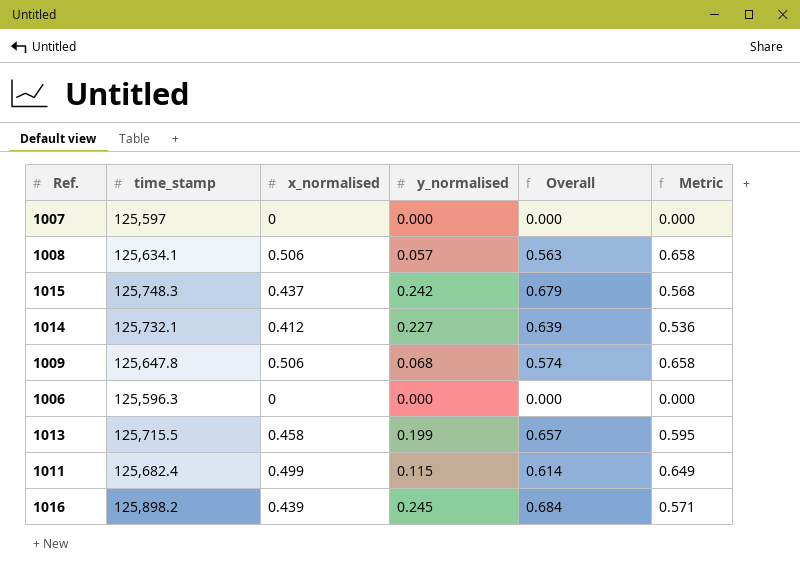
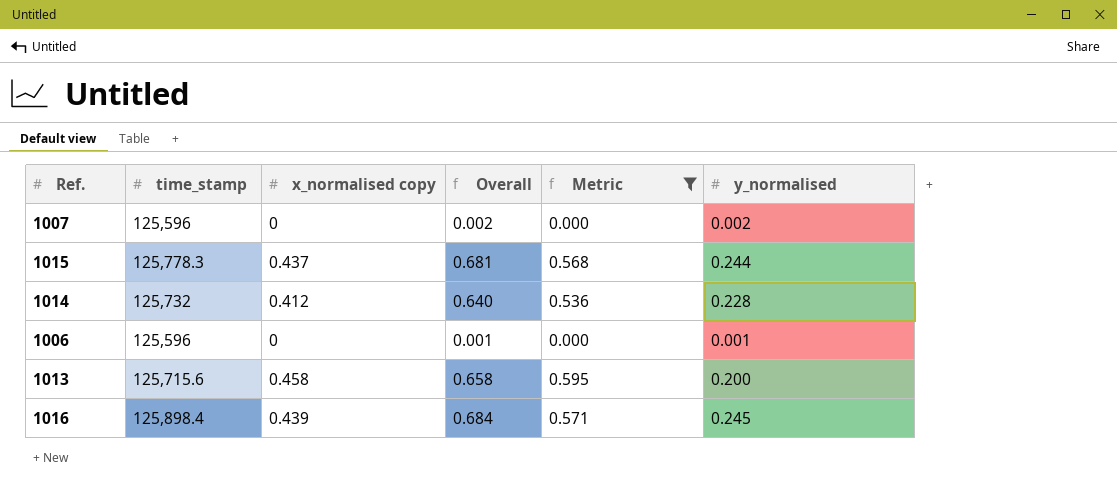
filter: none -> Metric <= 0.595
column name: x_normalised -> x_normalised copy
column y_normalised | position: 4 -> 6
1007 | time_stamp: 125,597 -> 125,596
1007 | Overall: 0.000 -> 0.002
1007 | y_normalised: 0.000 -> 0.002
1015 | time_stamp: 125,748.3 -> 125,778.3
1015 | Overall: 0.679 -> 0.681
1015 | y_normalised: 0.242 -> 0.244
1014 | time_stamp: 125,732.1 -> 125,732
1014 | Overall: 0.639 -> 0.640
1014 | y_normalised: 0.227 -> 0.228
1006 | time_stamp: 125,596.3 -> 125,596
1006 | Overall: 0.000 -> 0.001
1006 | y_normalised: 0.000 -> 0.001
1013 | time_stamp: 125,715.5 -> 125,715.6
1013 | Overall: 0.657 -> 0.658
1013 | y_normalised: 0.199 -> 0.200
1016 | time_stamp: 125,898.2 -> 125,898.4

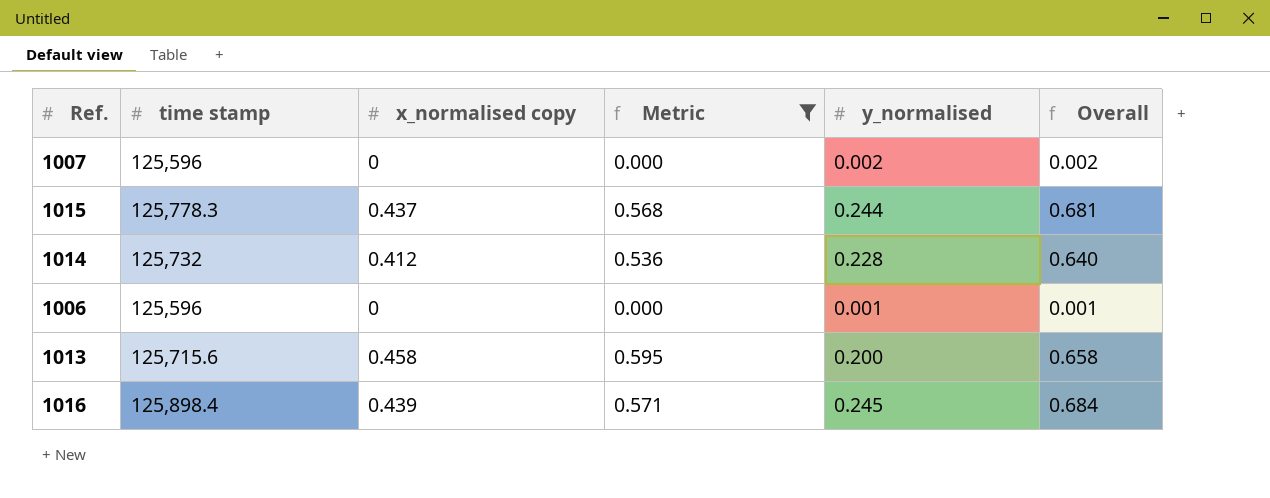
column name: time_stamp -> time stamp
column Overall | position: 4 -> 6

